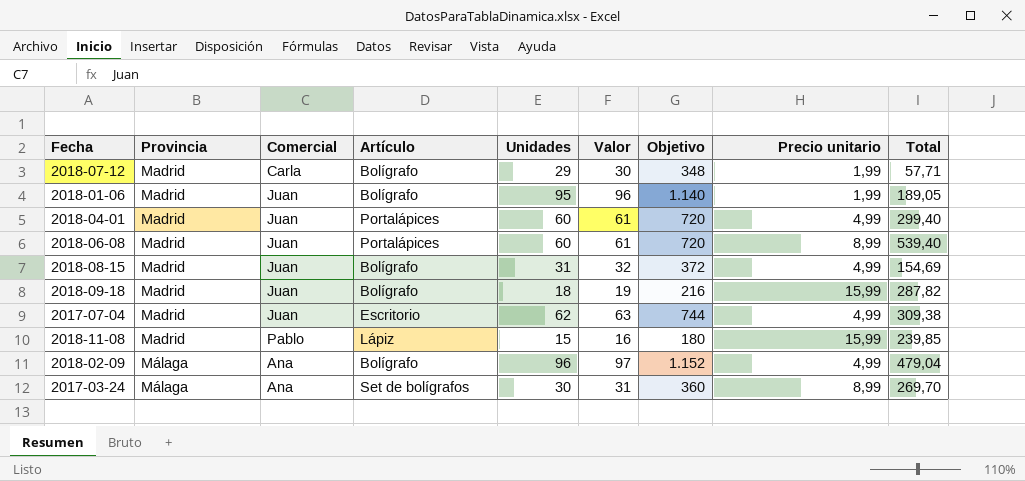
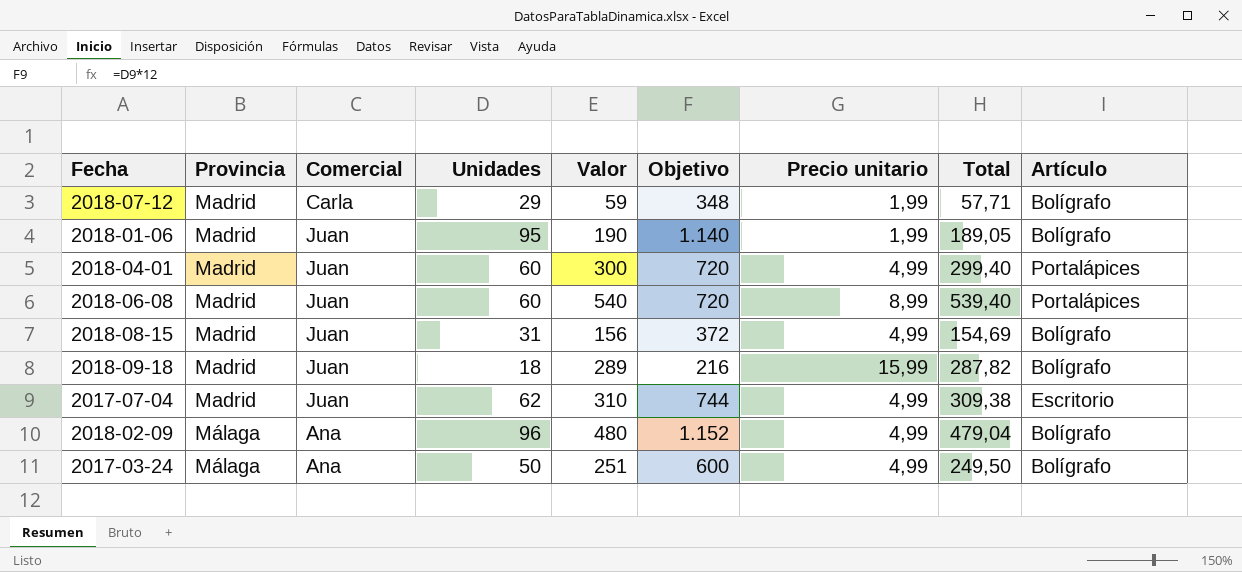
column Valor | formula: [Unidades] + 1 -> [Total] + 1
column Artículo | position: 4 -> 9
row 2018-11-08: Madrid | Pablo | Lápiz | 15 | 16 | 180 | 15,99 | 239,85 -> none
2017-03-24 | Unidades: 30 -> 50
2017-03-24 | Objetivo: 360 -> 600
2017-03-24 | Precio unitario: 8,99 -> 4,99
2017-03-24 | Total: 269,70 -> 249,50
2017-03-24 | Artículo: Set de bolígrafos -> Bolígrafo

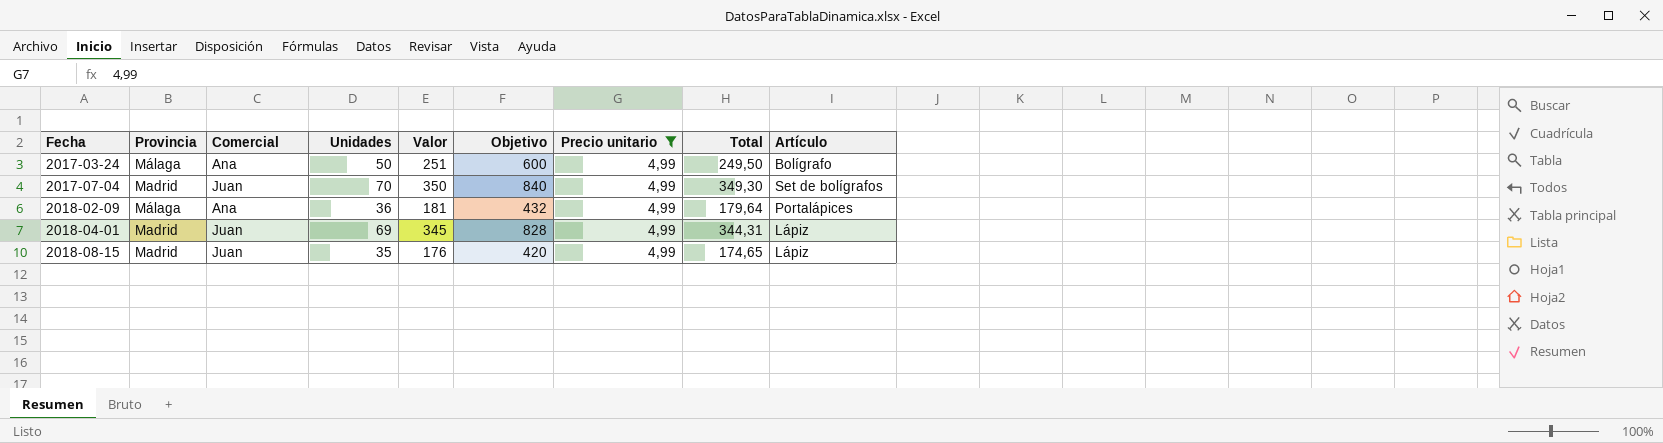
filter: none -> Precio unitario = 4,99
row order: Provincia ascending -> Fecha ascending
2017-07-04 | Unidades: 62 -> 70
2017-07-04 | Valor: 310 -> 350
2017-07-04 | Objetivo: 744 -> 840
2017-07-04 | Total: 309,38 -> 349,30
2017-07-04 | Artículo: Escritorio -> Set de bolígrafos
2018-02-09 | Unidades: 96 -> 36
2018-02-09 | Valor: 480 -> 181
2018-02-09 | Objetivo: 1.152 -> 432
2018-02-09 | Total: 479,04 -> 179,64
2018-02-09 | Artículo: Bolígrafo -> Portalápices
2018-04-01 | Unidades: 60 -> 69
2018-04-01 | Valor: 300 -> 345
2018-04-01 | Objetivo: 720 -> 828
2018-04-01 | Total: 299,40 -> 344,31
2018-04-01 | Artículo: Portalápices -> Lápiz
2018-08-15 | Unidades: 31 -> 35
2018-08-15 | Valor: 156 -> 176
2018-08-15 | Objetivo: 372 -> 420
2018-08-15 | Total: 154,69 -> 174,65
2018-08-15 | Artículo: Bolígrafo -> Lápiz

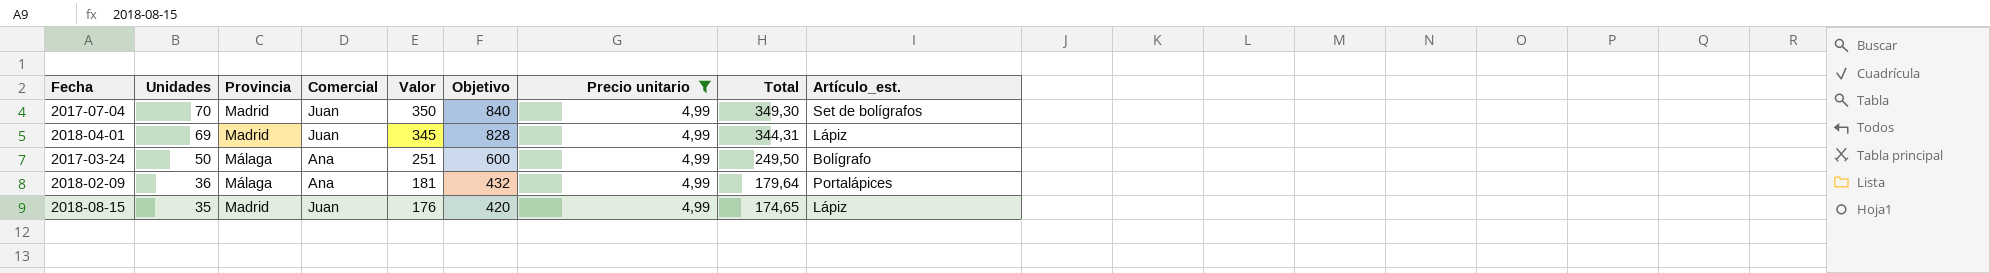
row order: Fecha ascending -> Unidades descending
column Unidades | position: 4 -> 2
column name: Artículo -> Artículo_est.

